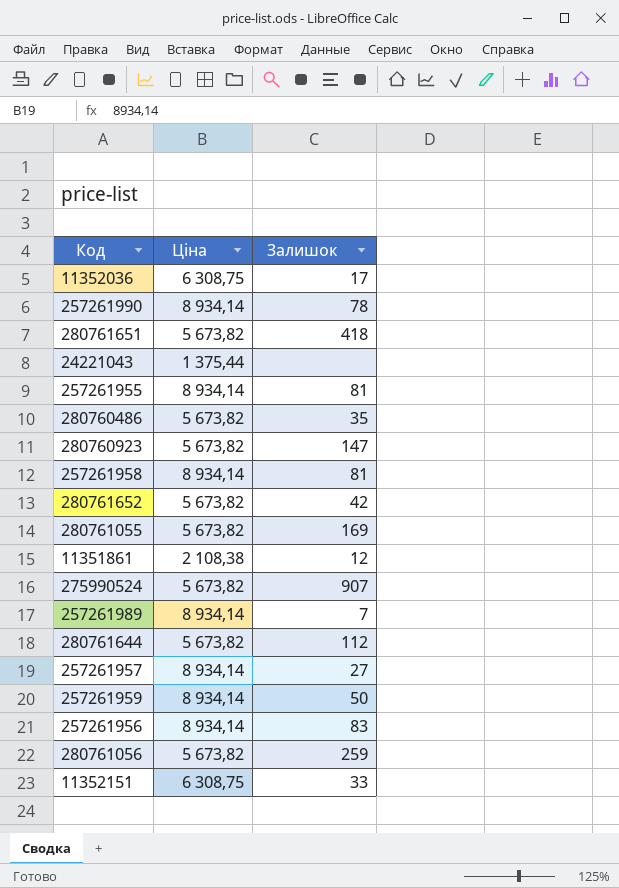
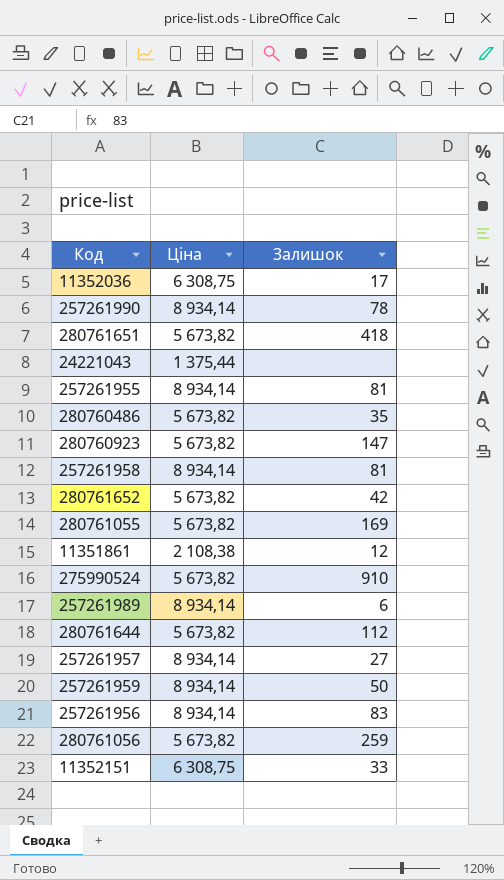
275990524 | Залишок: 907 -> 910
257261989 | Залишок: 7 -> 6

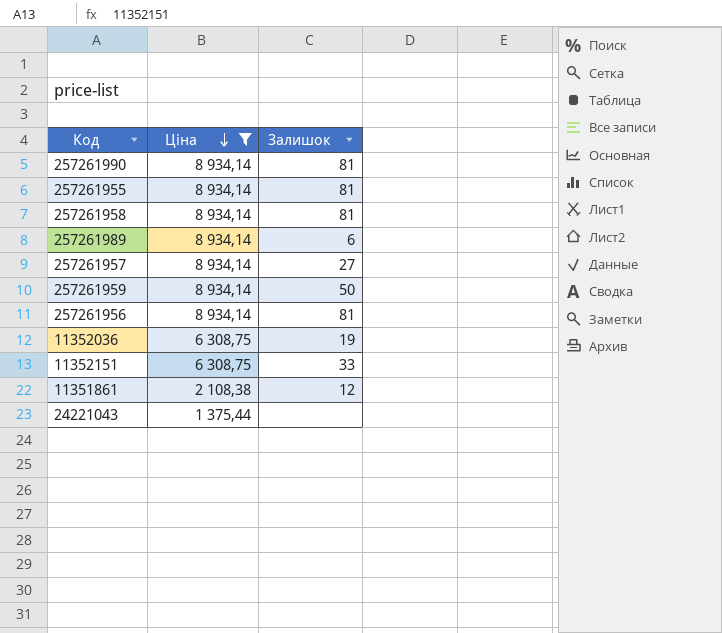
filter: none -> Ціна != 5 673,82
row order: none -> Ціна descending
257261990 | Залишок: 78 -> 81
257261956 | Залишок: 83 -> 81
11352036 | Залишок: 17 -> 19

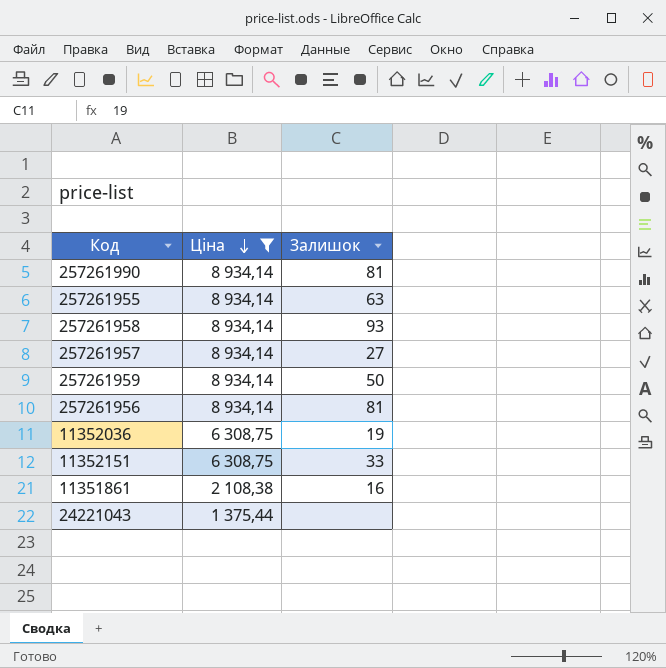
row 257261989: 8 934,14 | 6 -> none
257261955 | Залишок: 81 -> 63
257261958 | Залишок: 81 -> 93
11351861 | Залишок: 12 -> 16

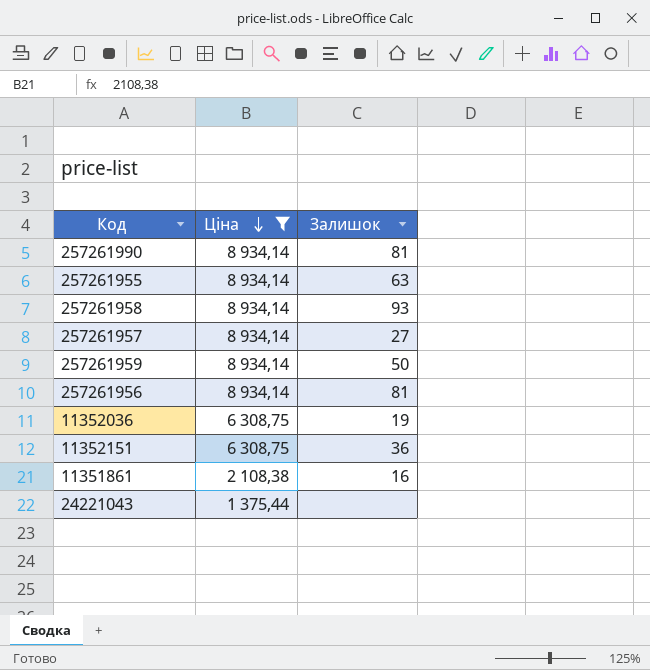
11352151 | Залишок: 33 -> 36

